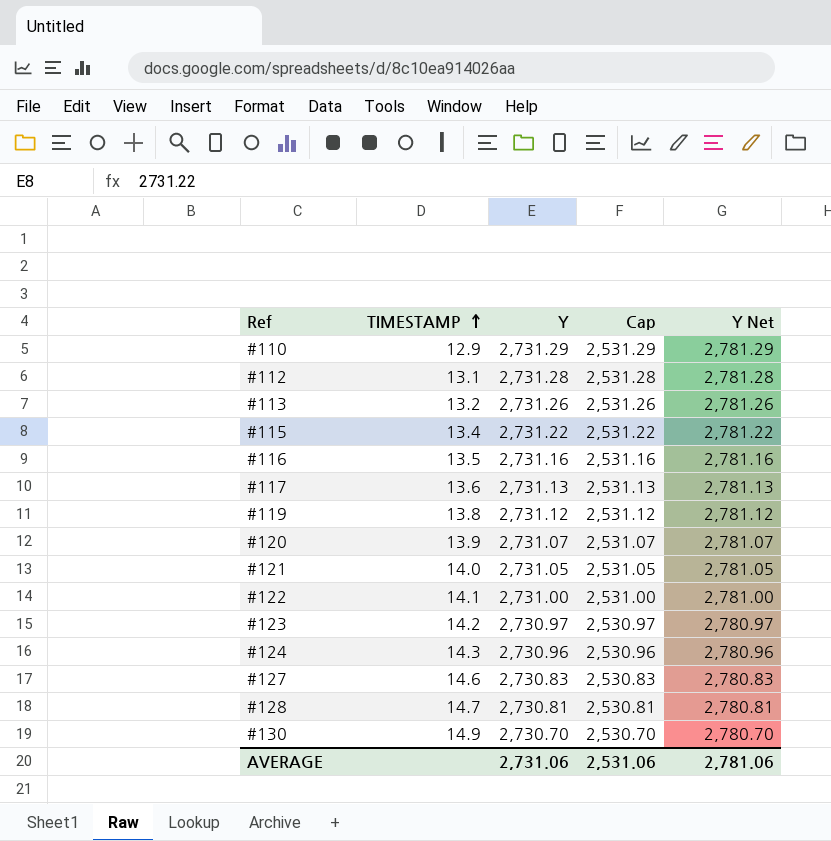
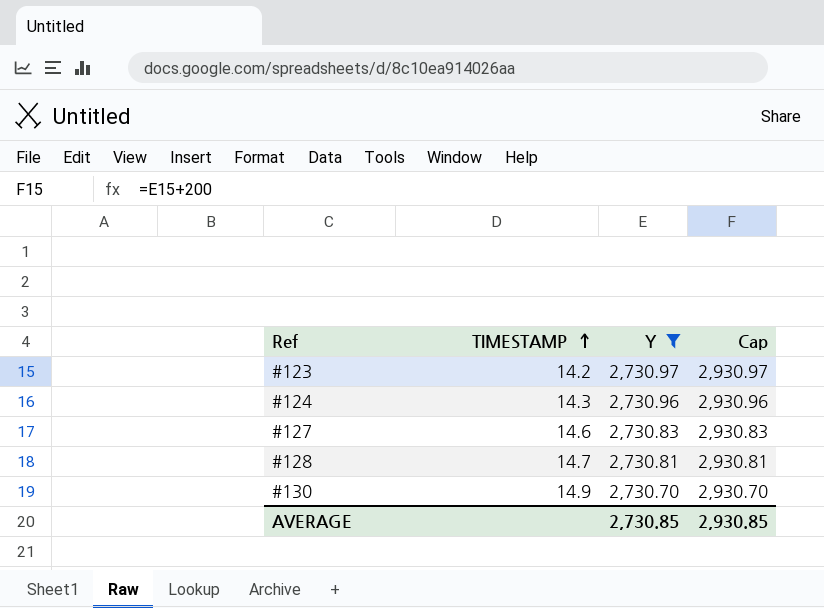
filter: none -> Y <= 2,730.97
column Y Net | formula: [Y] + 50 -> none
column Cap | formula: [Y] - 200 -> [Y] + 200
AVERAGE | Y: 2,731.06 -> 2,730.85
AVERAGE | Cap: 2,531.06 -> 2,930.85

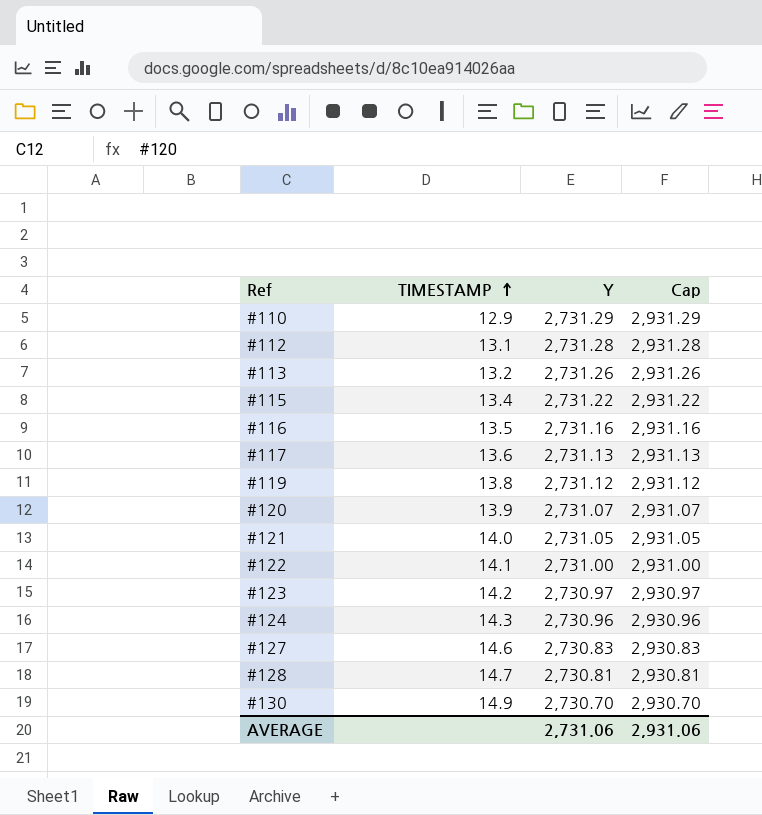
filter: Y <= 2,730.97 -> none
AVERAGE | Y: 2,730.85 -> 2,731.06
AVERAGE | Cap: 2,930.85 -> 2,931.06

